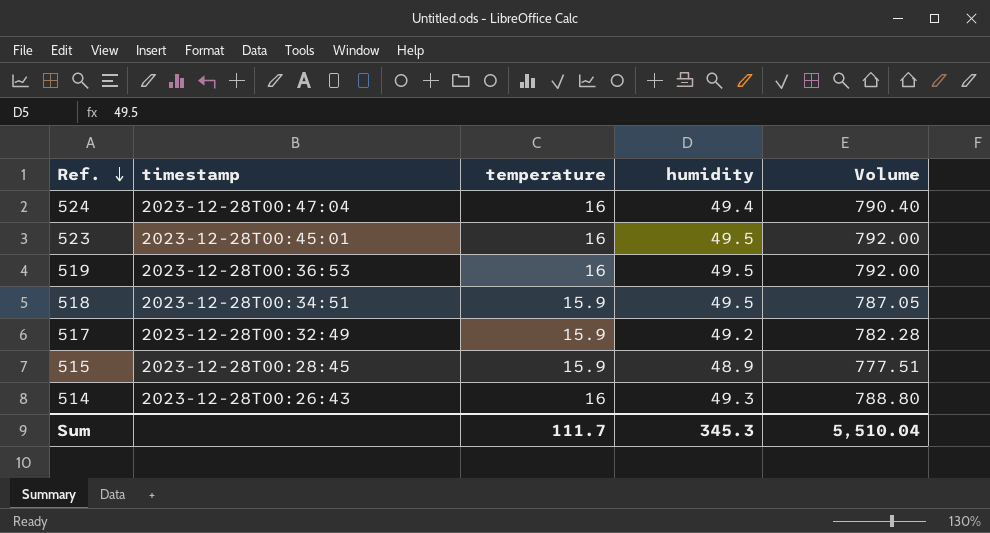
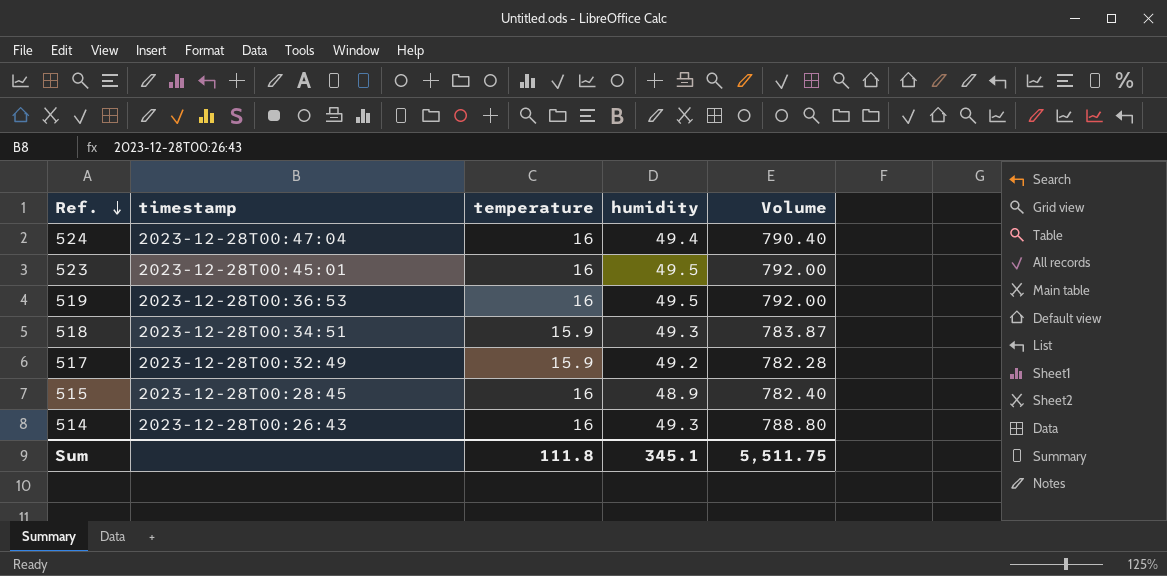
518 | humidity: 49.5 -> 49.3
518 | Volume: 787.05 -> 783.87
515 | temperature: 15.9 -> 16
515 | Volume: 777.51 -> 782.40
Sum | temperature: 111.7 -> 111.8
Sum | humidity: 345.3 -> 345.1
Sum | Volume: 5,510.04 -> 5,511.75

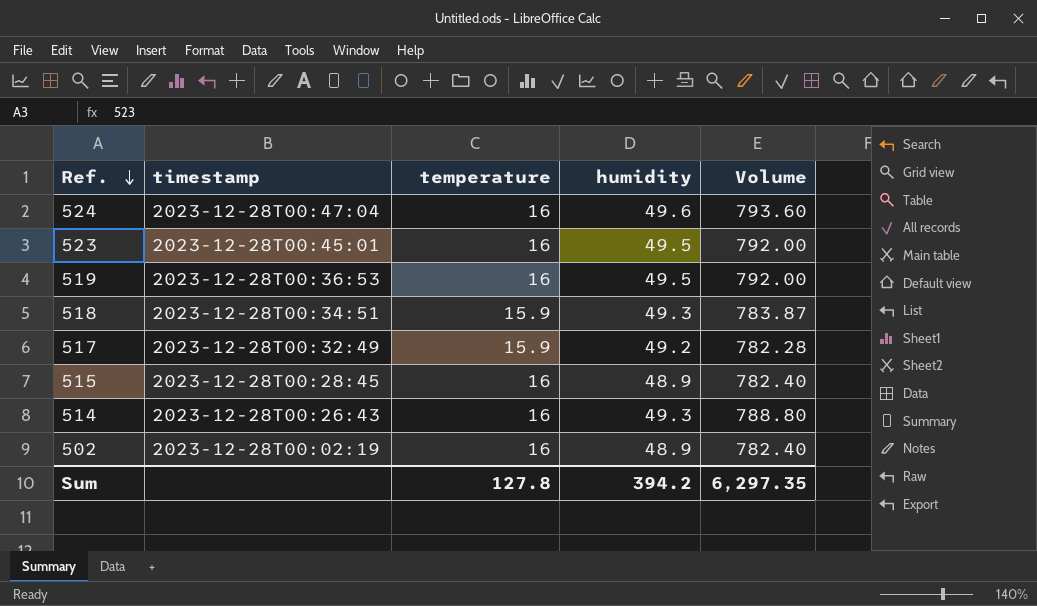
524 | humidity: 49.4 -> 49.6
524 | Volume: 790.40 -> 793.60
row 502: none -> 2023-12-28T00:02:19 | 16 | 48.9 | 782.40
Sum | temperature: 111.8 -> 127.8
Sum | humidity: 345.1 -> 394.2
Sum | Volume: 5,511.75 -> 6,297.35

